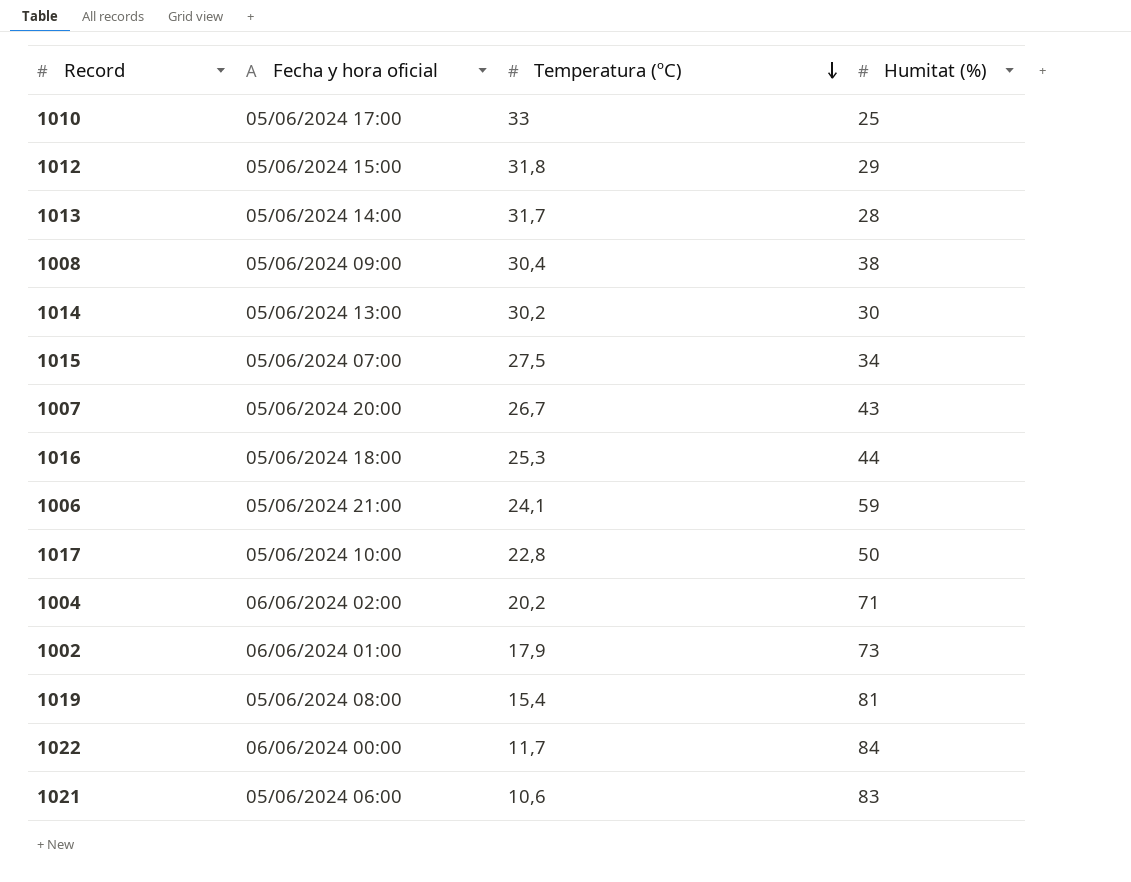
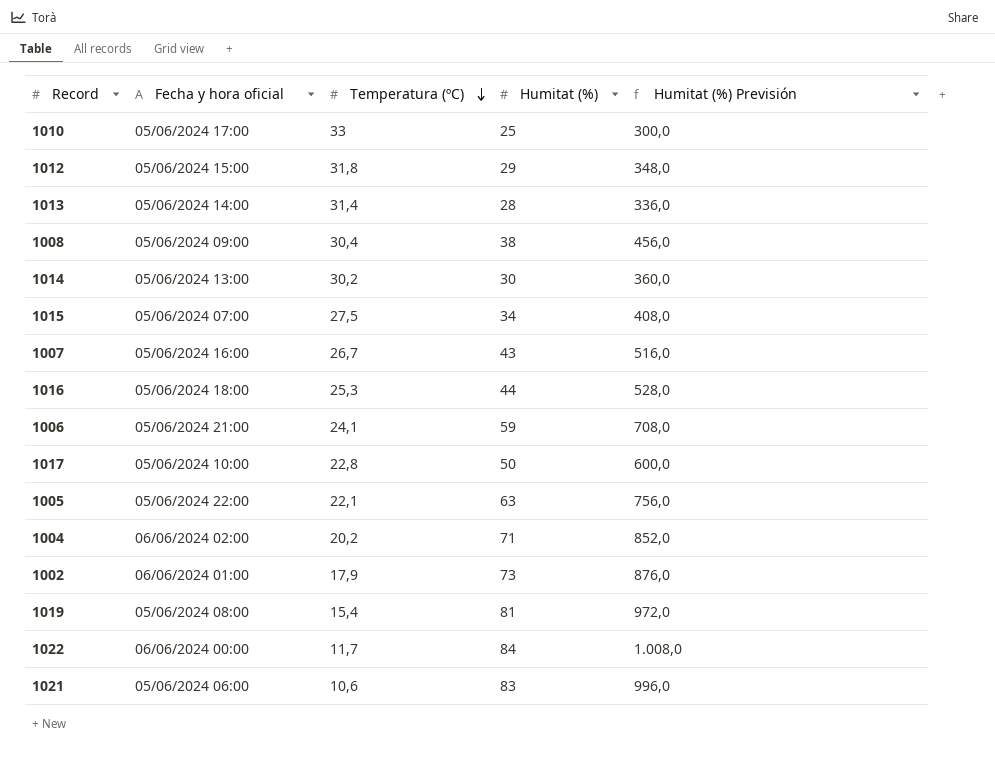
column Humitat (%) Previsión | formula: none -> [Humitat (%)] * 12
1013 | Temperatura (ºC): 31,7 -> 31,4
1007 | Fecha y hora oficial: 05/06/2024 20:00 -> 05/06/2024 16:00
row 1005: none -> 05/06/2024 22:00 | 22,1 | 63 | 756,0

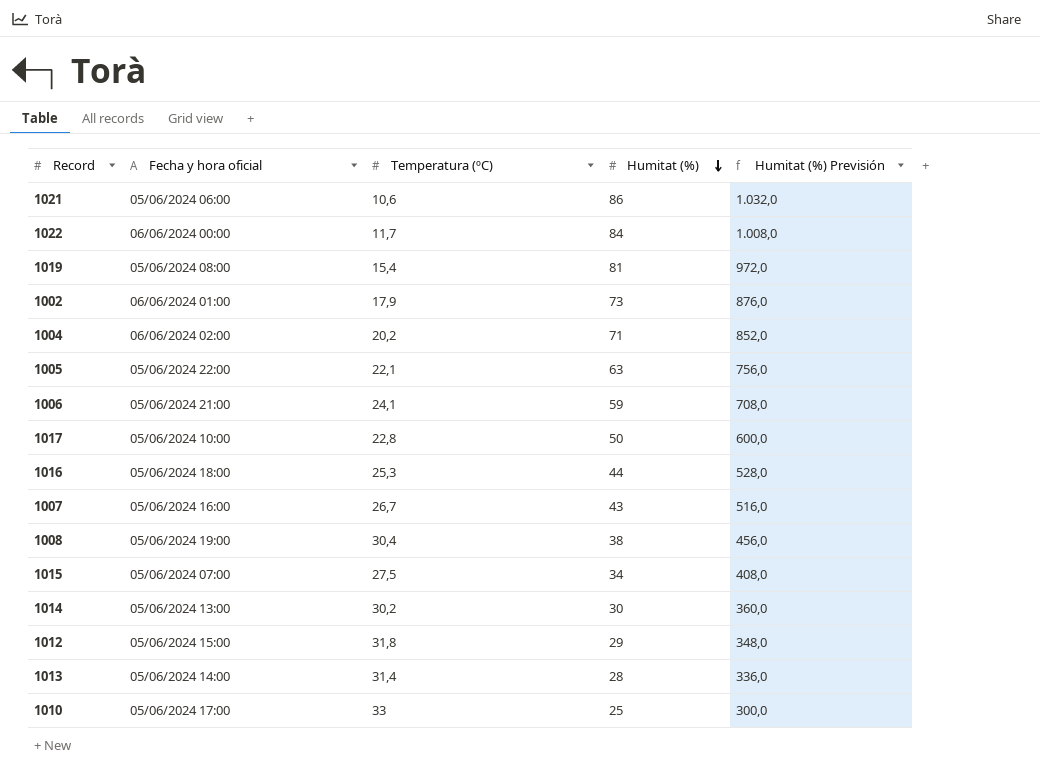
row order: Temperatura (ºC) descending -> Humitat (%) descending
1021 | Humitat (%): 83 -> 86
1021 | Humitat (%) Previsión: 996,0 -> 1.032,0
1008 | Fecha y hora oficial: 05/06/2024 09:00 -> 05/06/2024 19:00

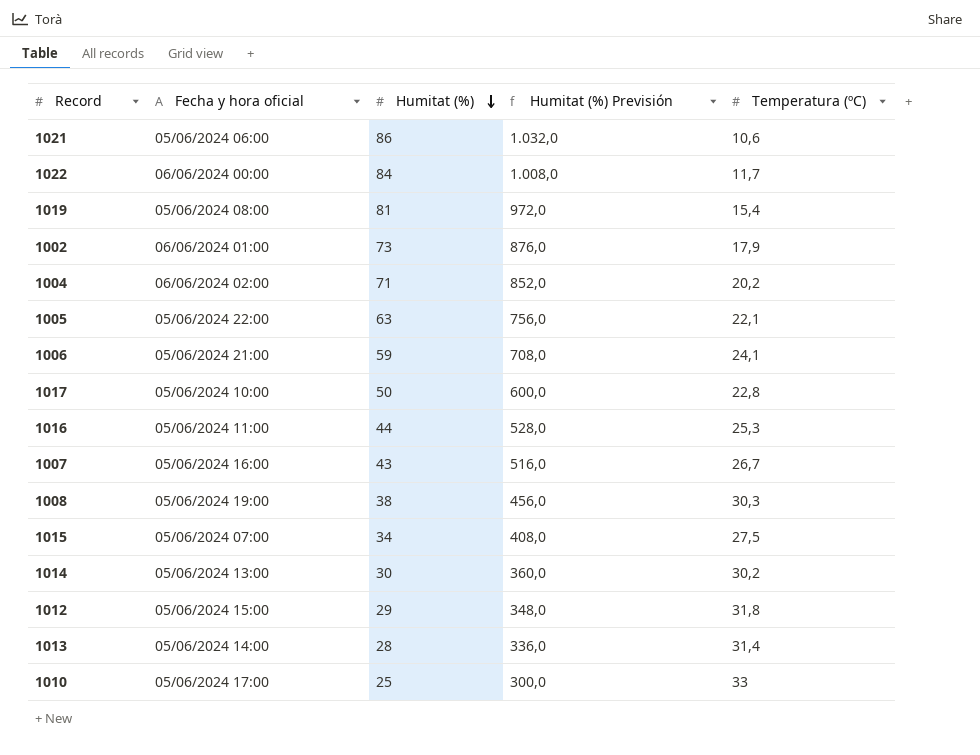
column Temperatura (ºC) | position: 3 -> 5
1016 | Fecha y hora oficial: 05/06/2024 18:00 -> 05/06/2024 11:00
1008 | Temperatura (ºC): 30,4 -> 30,3

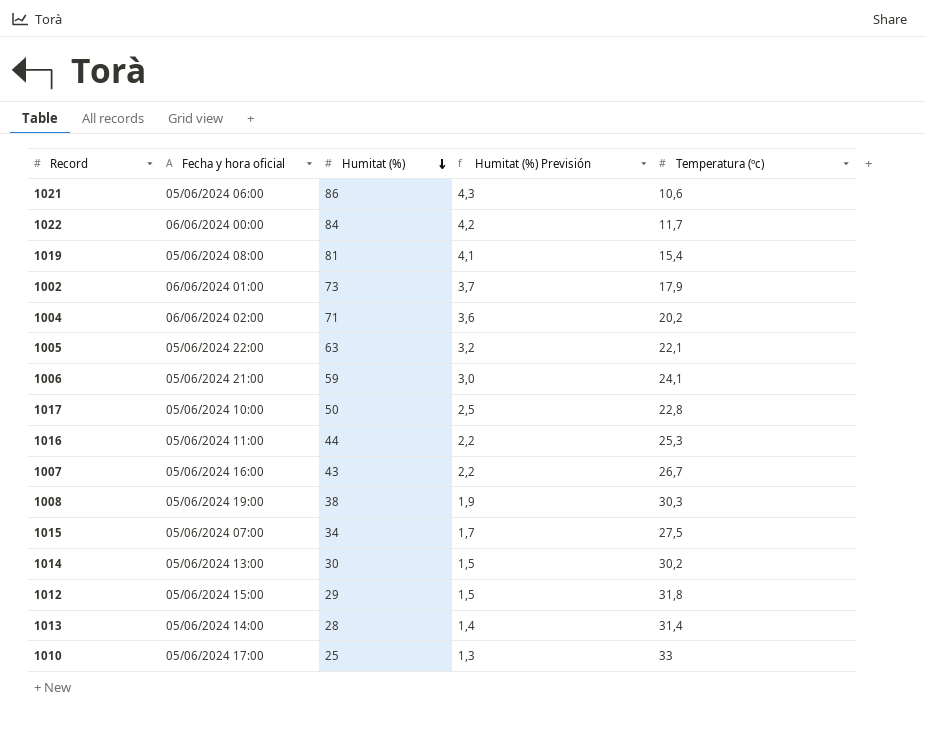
column Humitat (%) Previsión | formula: [Humitat (%)] * 12 -> [Humitat (%)] * 0,05
column name: Temperatura (ºC) -> Temperatura (ºc)

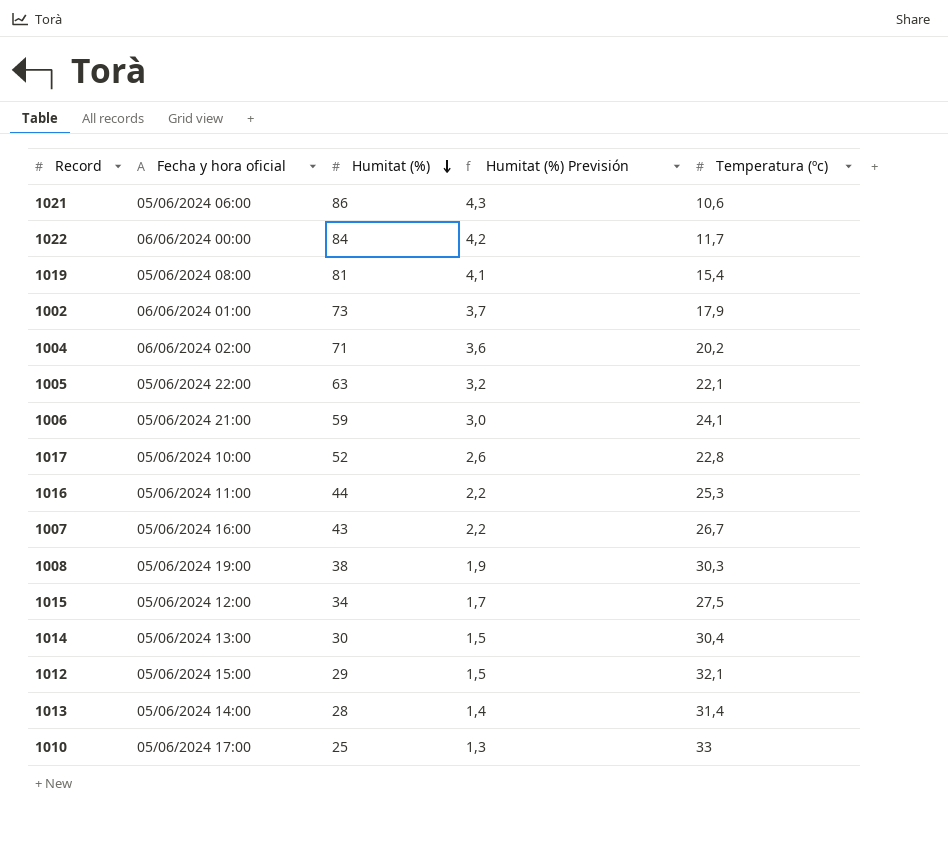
1017 | Humitat (%): 50 -> 52
1017 | Humitat (%) Previsión: 2,5 -> 2,6
1015 | Fecha y hora oficial: 05/06/2024 07:00 -> 05/06/2024 12:00
1014 | Temperatura (ºc): 30,2 -> 30,4
1012 | Temperatura (ºc): 31,8 -> 32,1

